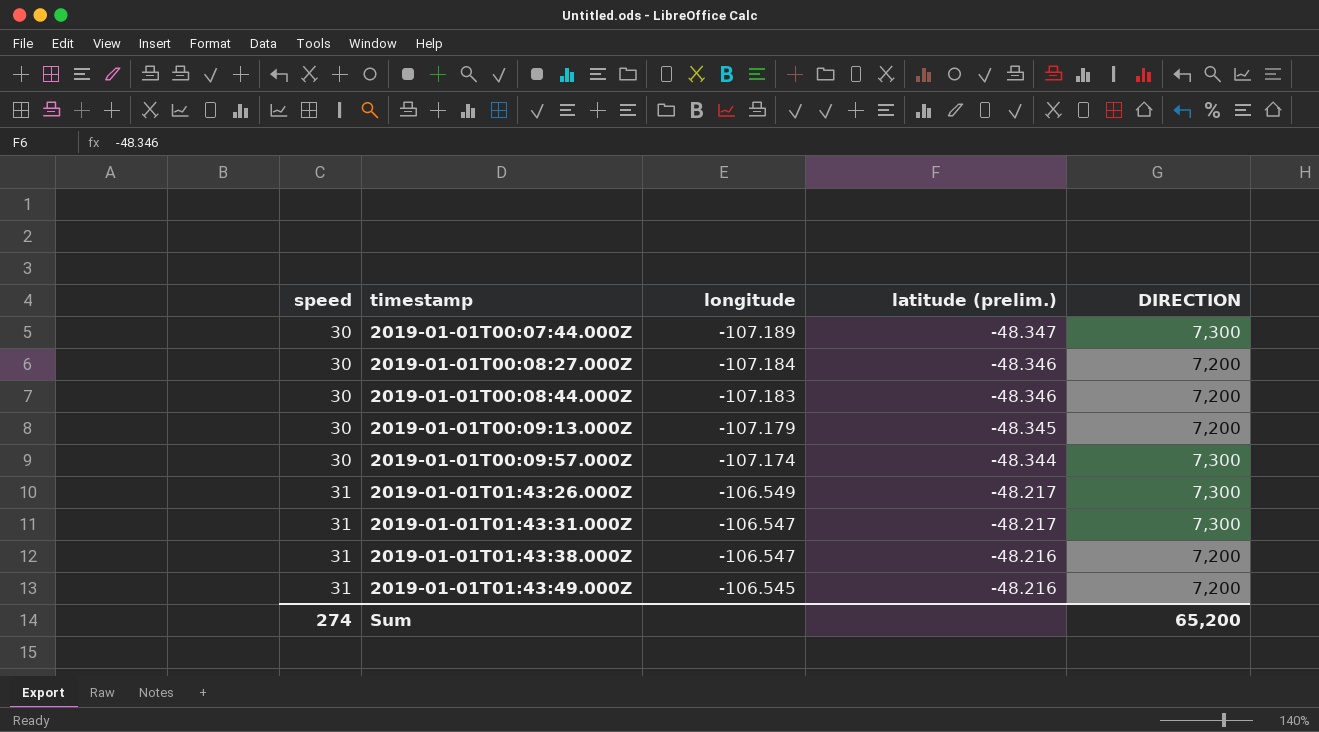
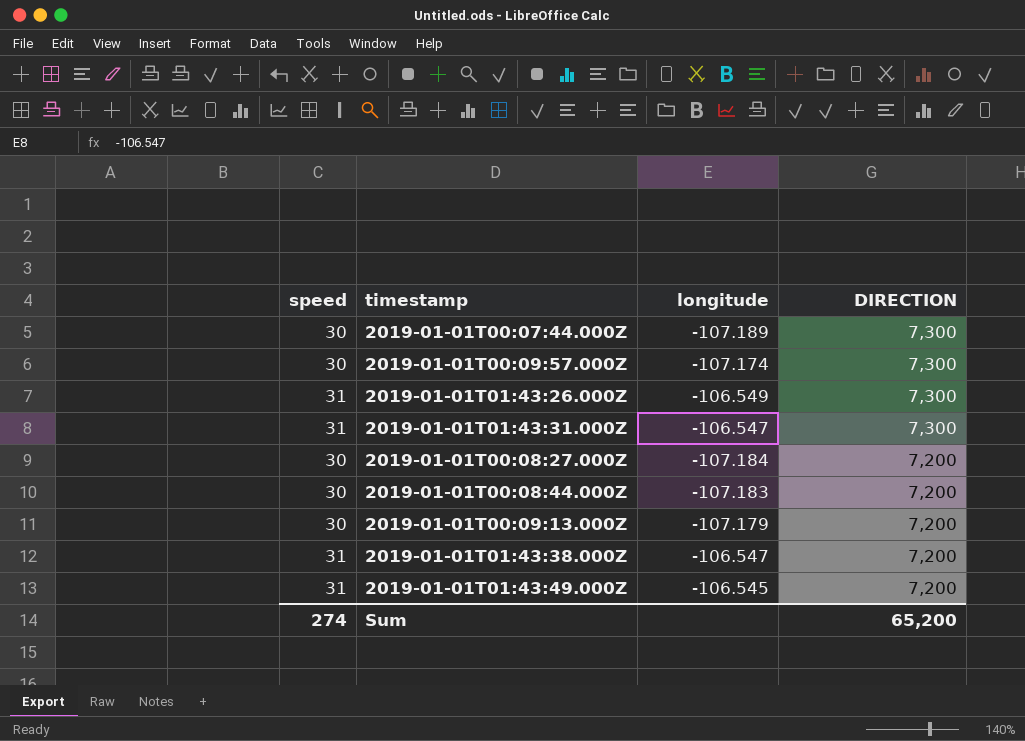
row order: speed ascending -> DIRECTION descending
column latitude (prelim.) | position: 4 -> none

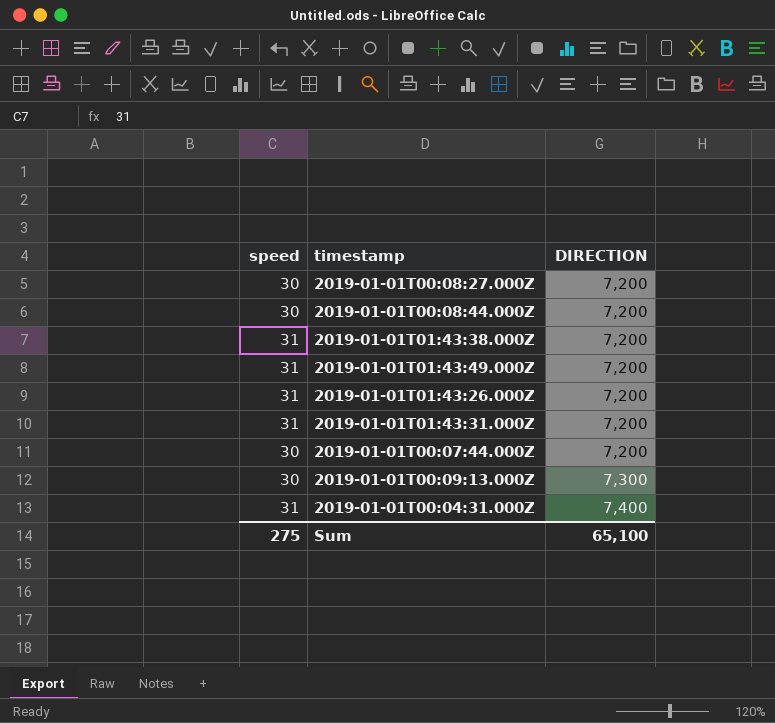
row order: DIRECTION descending -> DIRECTION ascending
column longitude | position: 3 -> none
row 2019-01-01T00:09:57.000Z: 30 | -107.174 | 7,300 -> none
2019-01-01T01:43:26.000Z | DIRECTION: 7,300 -> 7,200
2019-01-01T01:43:31.000Z | DIRECTION: 7,300 -> 7,200
2019-01-01T00:07:44.000Z | DIRECTION: 7,300 -> 7,200
2019-01-01T00:09:13.000Z | DIRECTION: 7,200 -> 7,300
row 2019-01-01T00:04:31.000Z: none -> 31 | 7,400
Sum | speed: 274 -> 275
Sum | DIRECTION: 65,200 -> 65,100

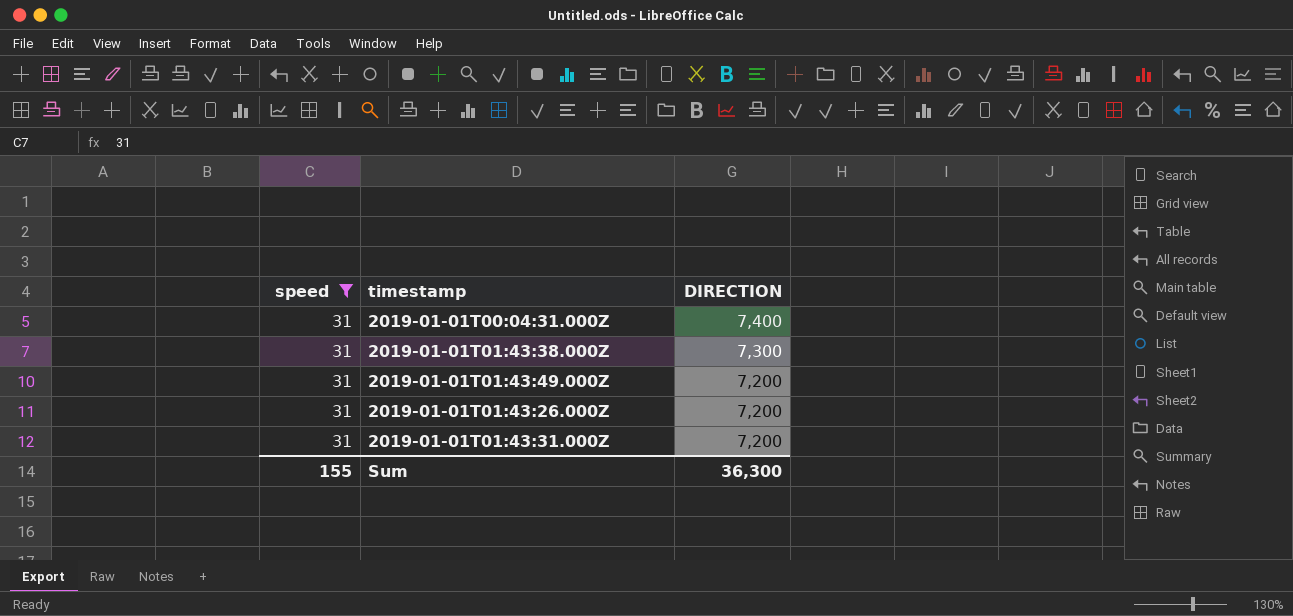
filter: none -> speed = 31
row order: DIRECTION ascending -> DIRECTION descending
2019-01-01T01:43:38.000Z | DIRECTION: 7,200 -> 7,300
Sum | speed: 275 -> 155
Sum | DIRECTION: 65,100 -> 36,300

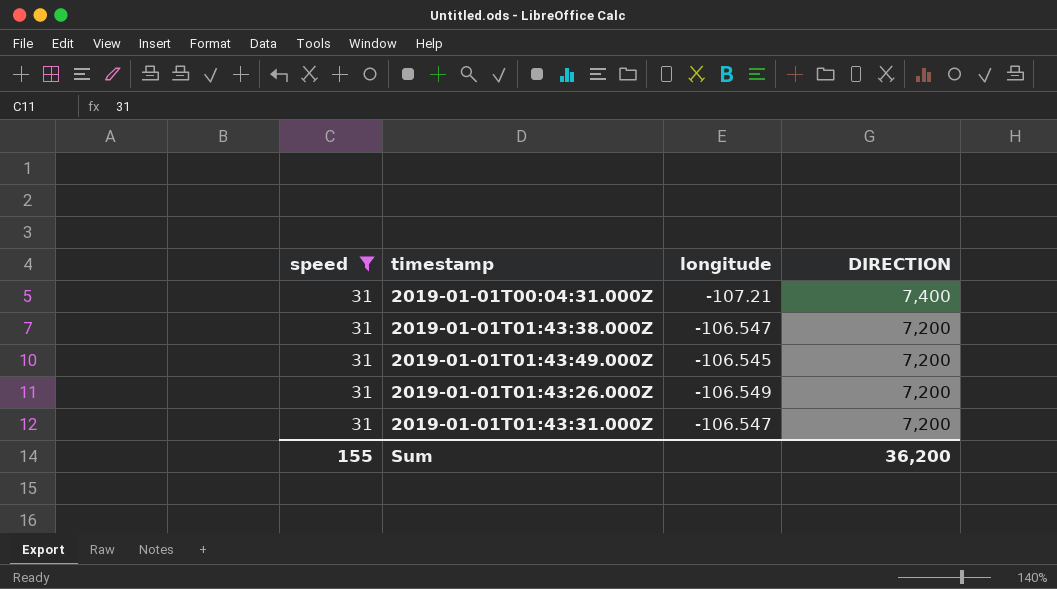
column longitude | position: none -> 3
2019-01-01T01:43:38.000Z | DIRECTION: 7,300 -> 7,200
Sum | DIRECTION: 36,300 -> 36,200

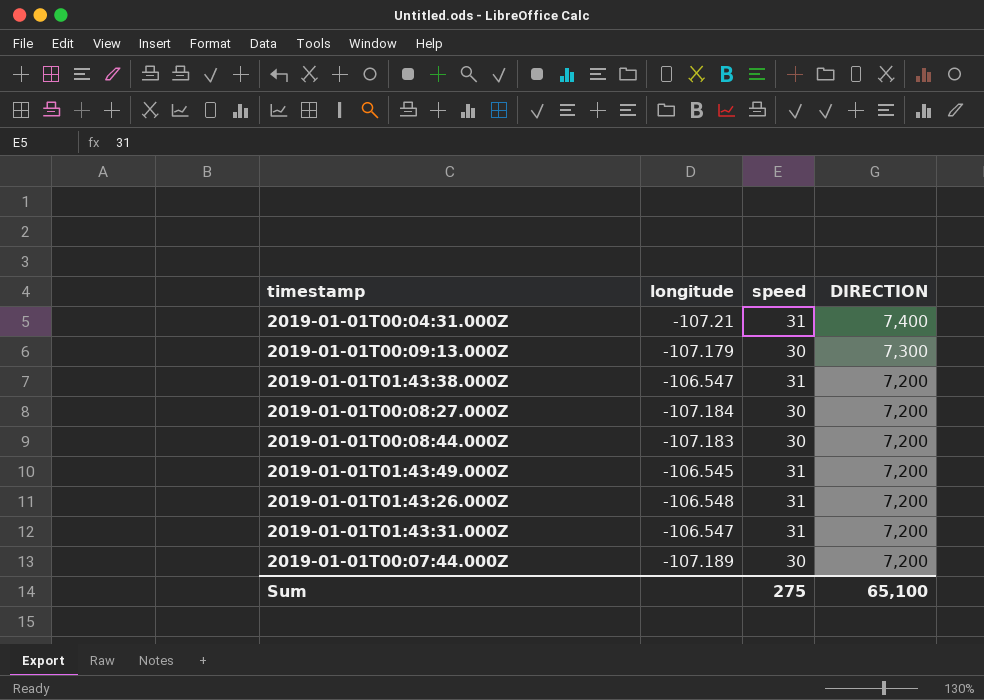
filter: speed = 31 -> none
column speed | position: 1 -> 3
2019-01-01T01:43:26.000Z | longitude: -106.549 -> -106.548
Sum | speed: 155 -> 275
Sum | DIRECTION: 36,200 -> 65,100

